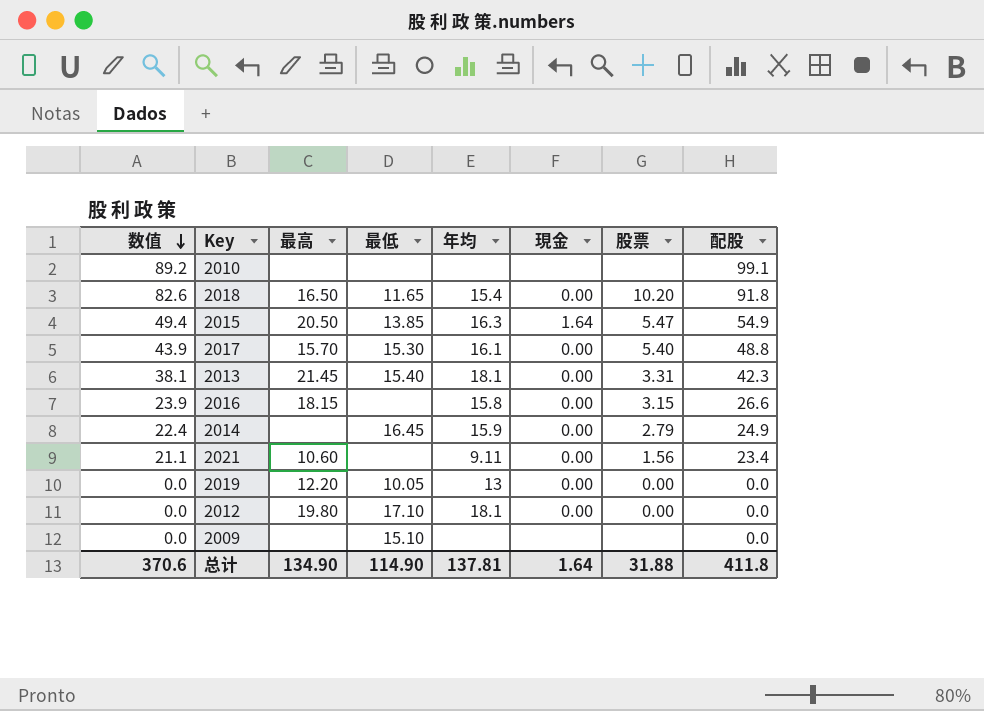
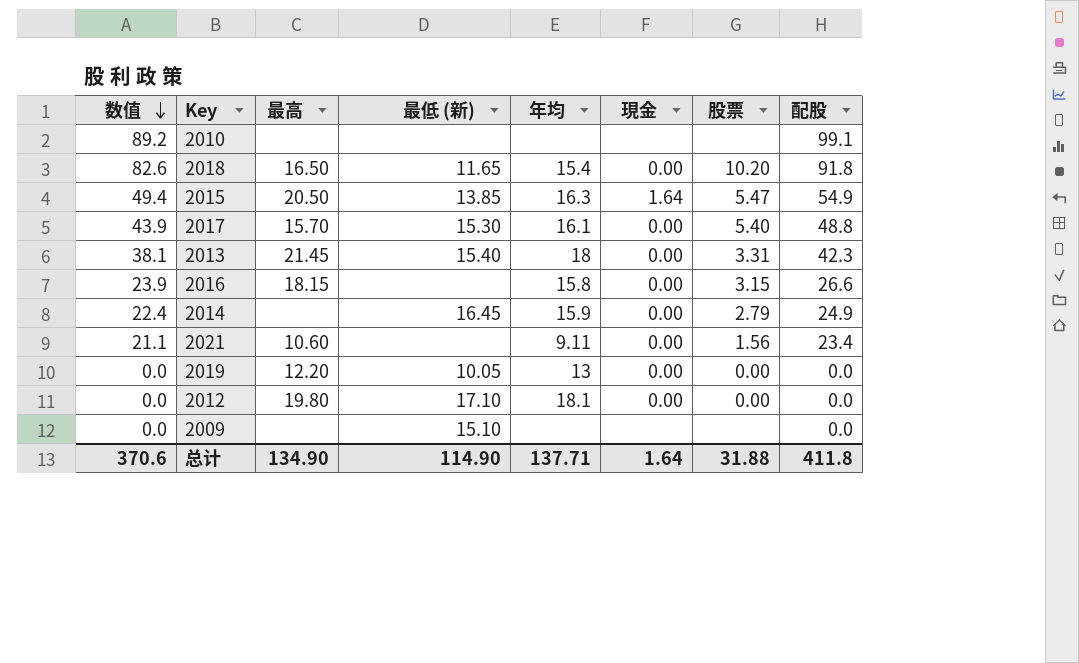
column name: 最低 -> 最低 (新)
2013 | 年均: 18.1 -> 18
总计 | 年均: 137.81 -> 137.71

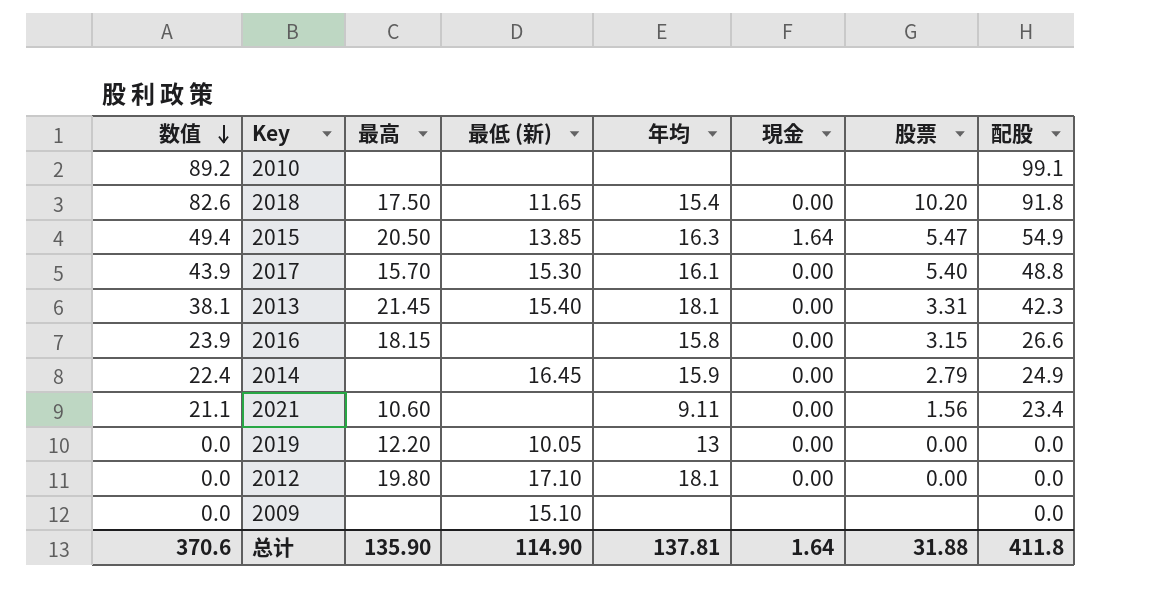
2018 | 最高: 16.50 -> 17.50
2013 | 年均: 18 -> 18.1
总计 | 最高: 134.90 -> 135.90
总计 | 年均: 137.71 -> 137.81

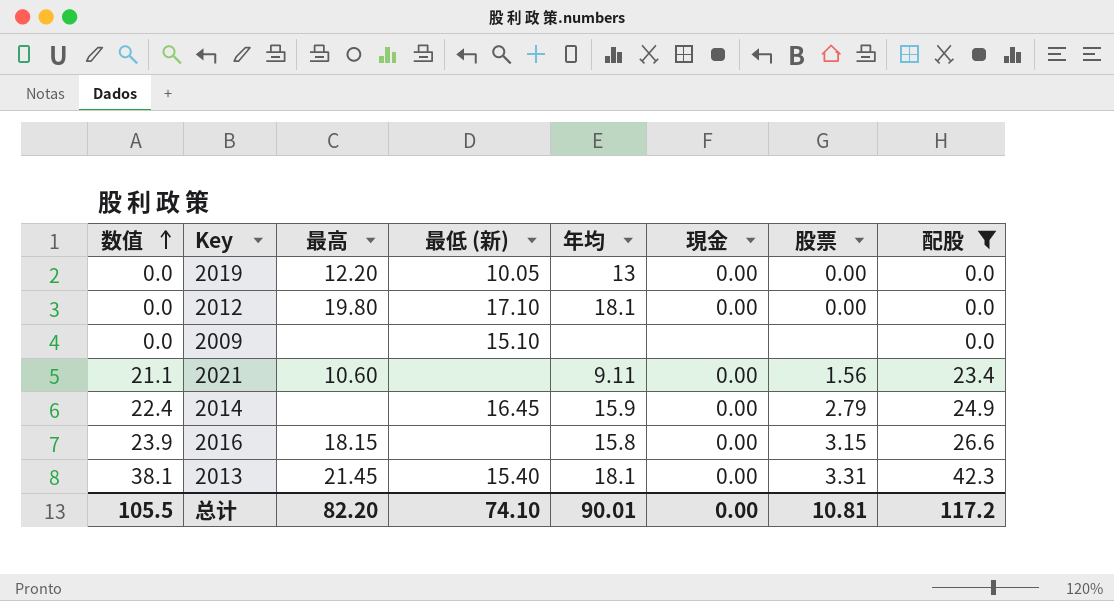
filter: none -> 配股 <= 42.3
row order: 数值 descending -> 数值 ascending
总计 | 数值: 370.6 -> 105.5
总计 | 最高: 135.90 -> 82.20
总计 | 最低 (新): 114.90 -> 74.10
总计 | 年均: 137.81 -> 90.01
总计 | 現金: 1.64 -> 0.00
总计 | 股票: 31.88 -> 10.81
总计 | 配股: 411.8 -> 117.2

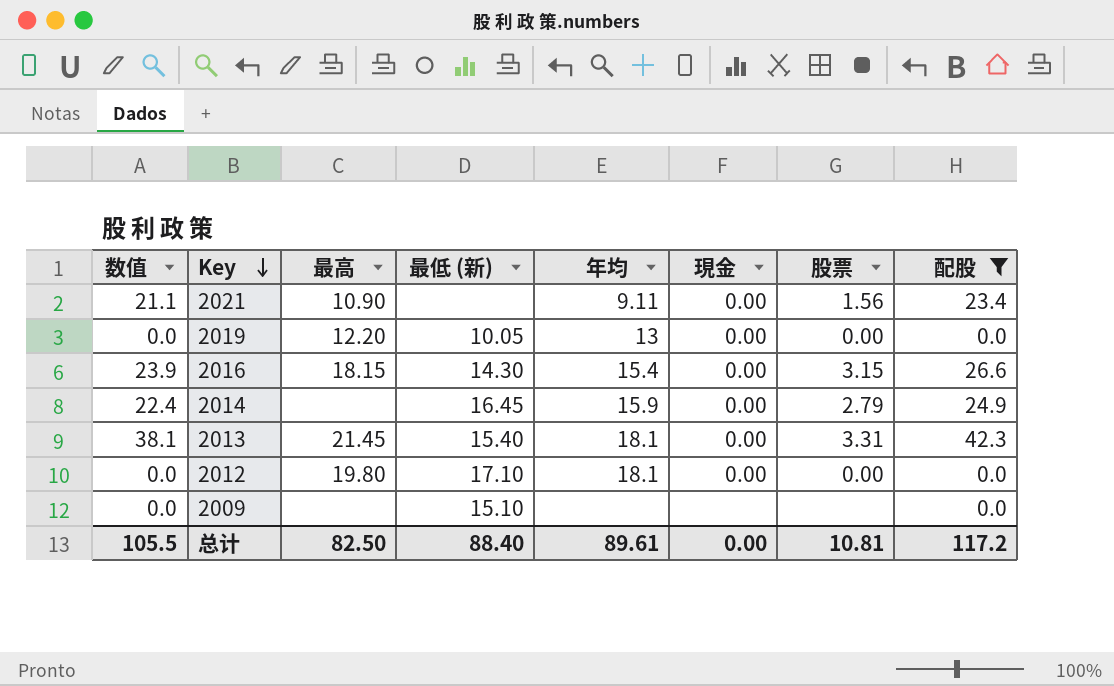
row order: 数值 ascending -> Key descending
2021 | 最高: 10.60 -> 10.90
2016 | 最低 (新): none -> 14.30
2016 | 年均: 15.8 -> 15.4
总计 | 最高: 82.20 -> 82.50
总计 | 最低 (新): 74.10 -> 88.40
总计 | 年均: 90.01 -> 89.61

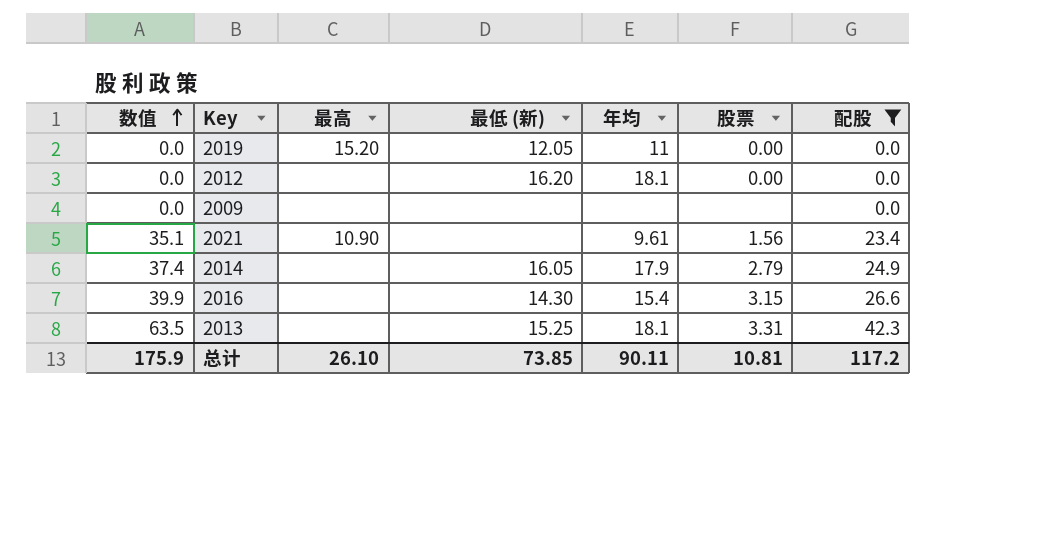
row order: Key descending -> 数值 ascending
column 現金 | position: 6 -> none
column 数值 | formula: [配股] * 0.9 -> [配股] * 1.5
2019 | 最高: 12.20 -> 15.20
2019 | 最低 (新): 10.05 -> 12.05
2019 | 年均: 13 -> 11
2012 | 最高: 19.80 -> none
2012 | 最低 (新): 17.10 -> 16.20
2009 | 最低 (新): 15.10 -> none
2021 | 年均: 9.11 -> 9.61
2014 | 最低 (新): 16.45 -> 16.05
2014 | 年均: 15.9 -> 17.9
2016 | 最高: 18.15 -> none
2013 | 最高: 21.45 -> none
2013 | 最低 (新): 15.40 -> 15.25
总计 | 数值: 105.5 -> 175.9
总计 | 最高: 82.50 -> 26.10
总计 | 最低 (新): 88.40 -> 73.85
总计 | 年均: 89.61 -> 90.11

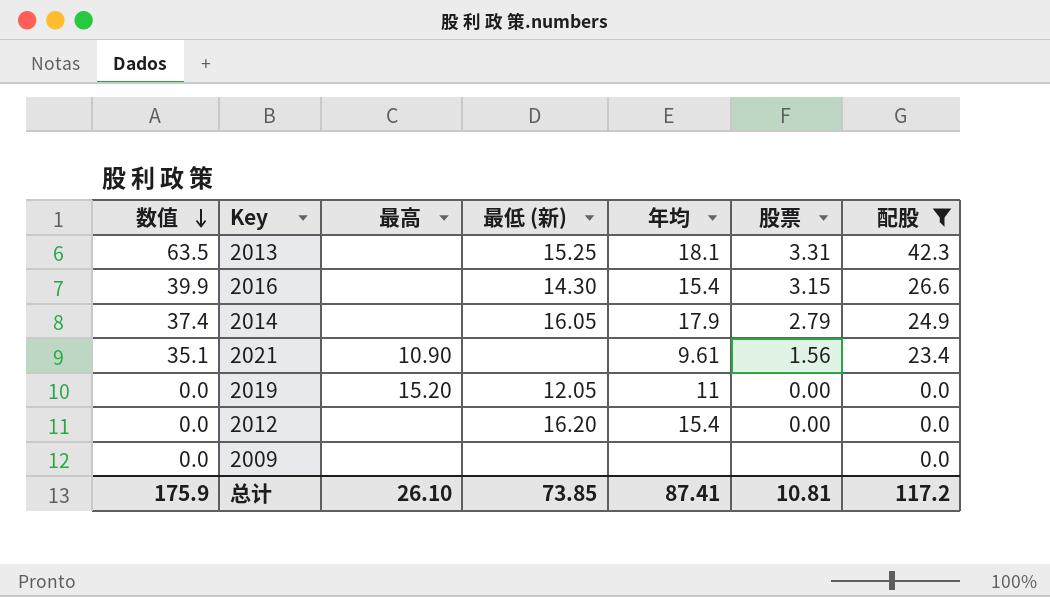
row order: 数值 ascending -> 数值 descending
2012 | 年均: 18.1 -> 15.4
总计 | 年均: 90.11 -> 87.41

